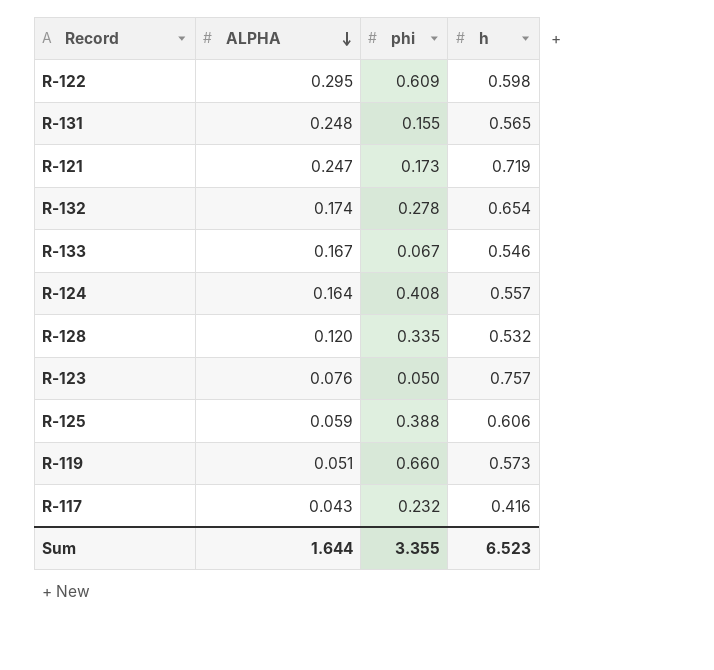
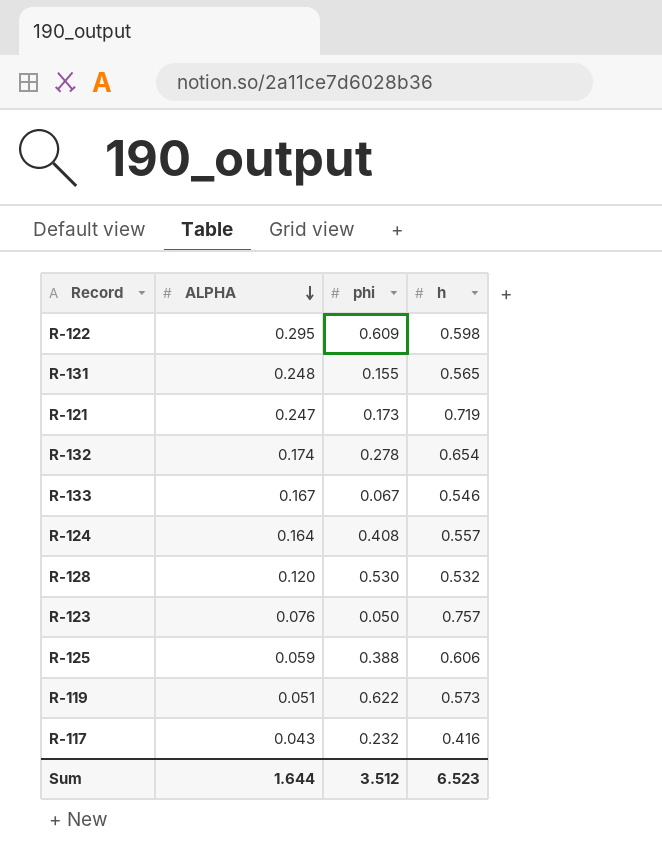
R-128 | phi: 0.335 -> 0.530
R-119 | phi: 0.660 -> 0.622
Sum | phi: 3.355 -> 3.512

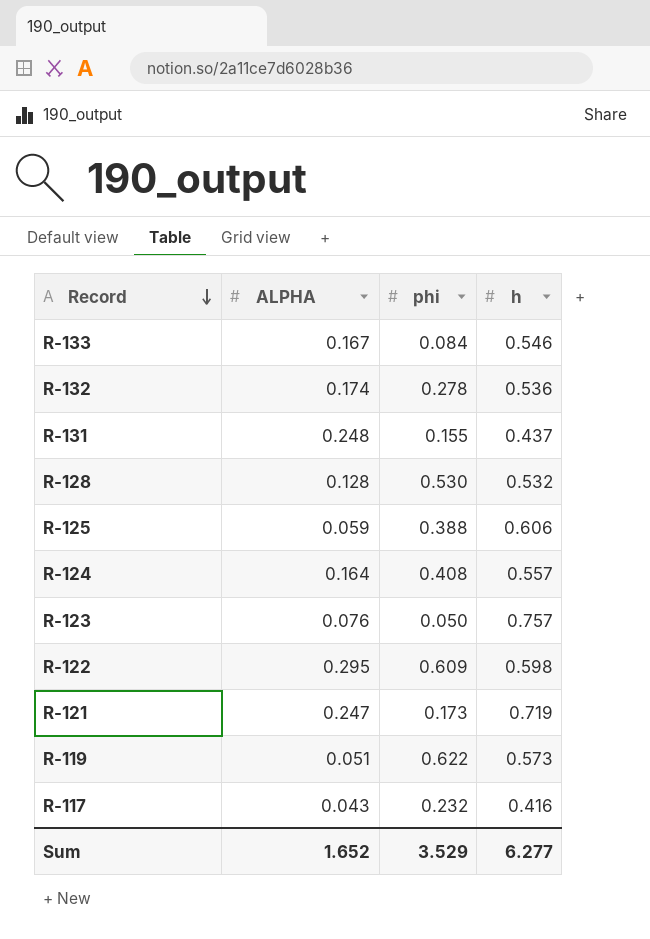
row order: ALPHA descending -> Record descending
R-133 | phi: 0.067 -> 0.084
R-132 | h: 0.654 -> 0.536
R-131 | h: 0.565 -> 0.437
R-128 | ALPHA: 0.120 -> 0.128
Sum | ALPHA: 1.644 -> 1.652
Sum | phi: 3.512 -> 3.529
Sum | h: 6.523 -> 6.277

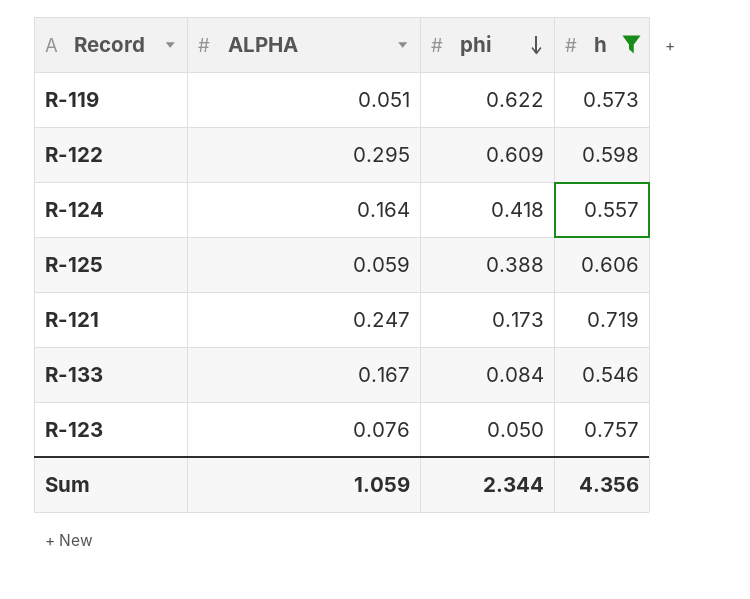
filter: none -> h >= 0.546
row order: Record descending -> phi descending
R-124 | phi: 0.408 -> 0.418
Sum | ALPHA: 1.652 -> 1.059
Sum | phi: 3.529 -> 2.344
Sum | h: 6.277 -> 4.356

